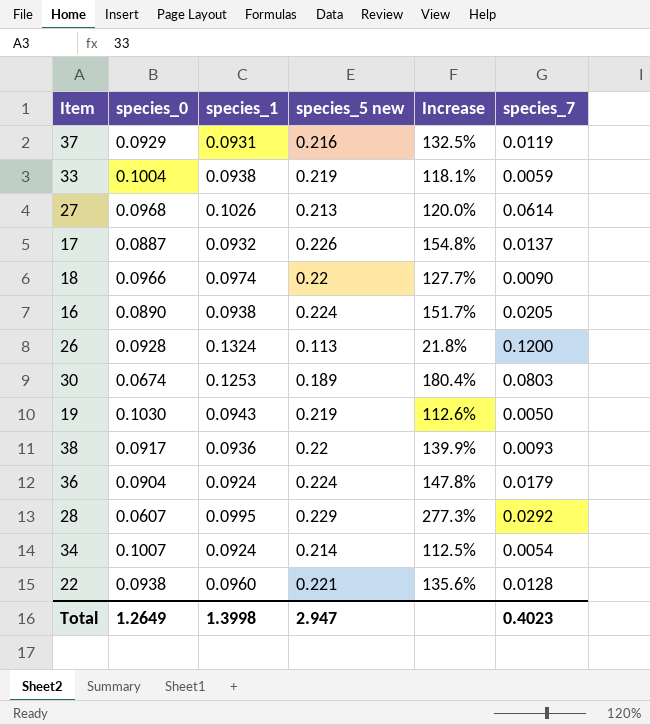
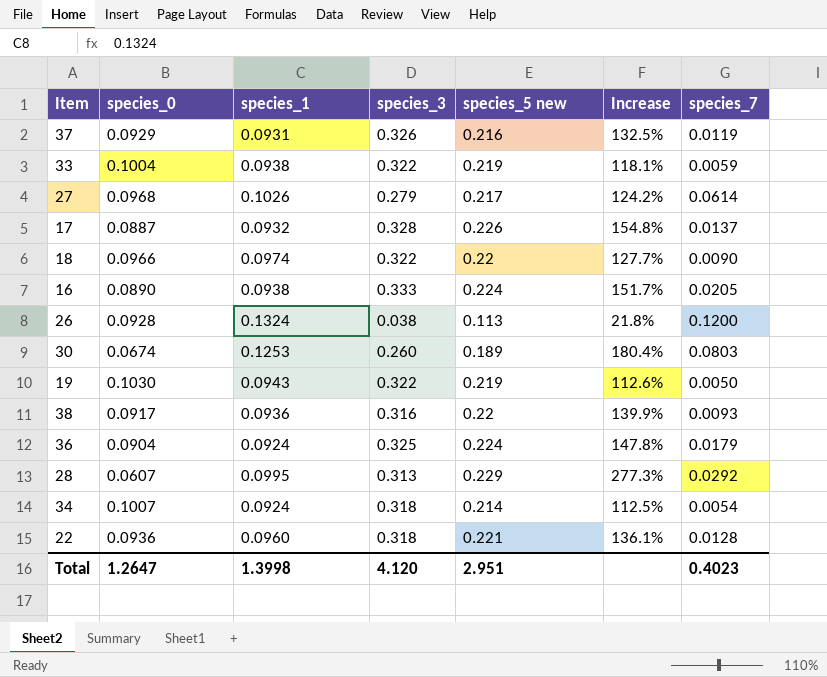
column species_3 | position: none -> 4
27 | species_5 new: 0.213 -> 0.217
27 | Increase: 120.0% -> 124.2%
22 | species_0: 0.0938 -> 0.0936
22 | Increase: 135.6% -> 136.1%
Total | species_0: 1.2649 -> 1.2647
Total | species_5 new: 2.947 -> 2.951

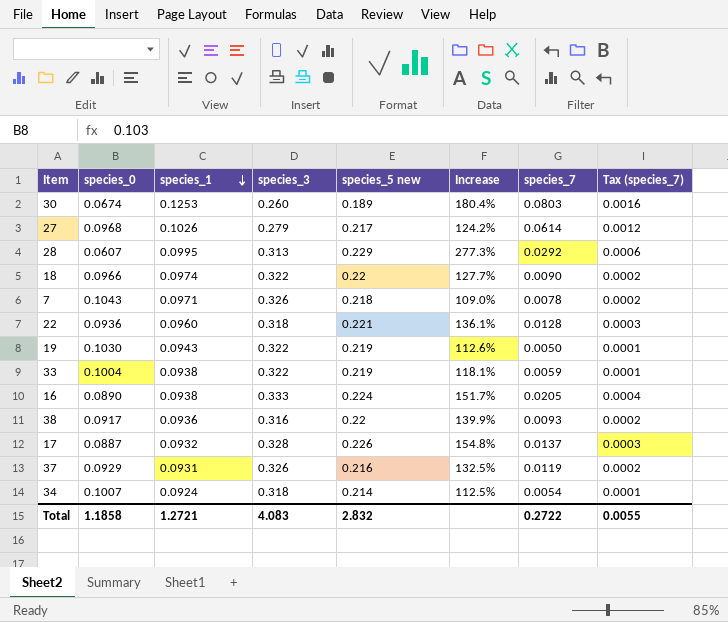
row order: none -> species_1 descending
column Tax (species_7) | formula: none -> [species_7] * 0.02
row 26: 0.0928 | 0.1324 | 0.038 | 0.113 | 21.8% | 0.1200 -> none
row 36: 0.0904 | 0.0924 | 0.325 | 0.224 | 147.8% | 0.0179 -> none
row 7: none -> 0.1043 | 0.0971 | 0.326 | 0.218 | 109.0% | 0.0078 | 0.0002
Total | species_0: 1.2647 -> 1.1858
Total | species_1: 1.3998 -> 1.2721
Total | species_3: 4.120 -> 4.083
Total | species_5 new: 2.951 -> 2.832
Total | species_7: 0.4023 -> 0.2722

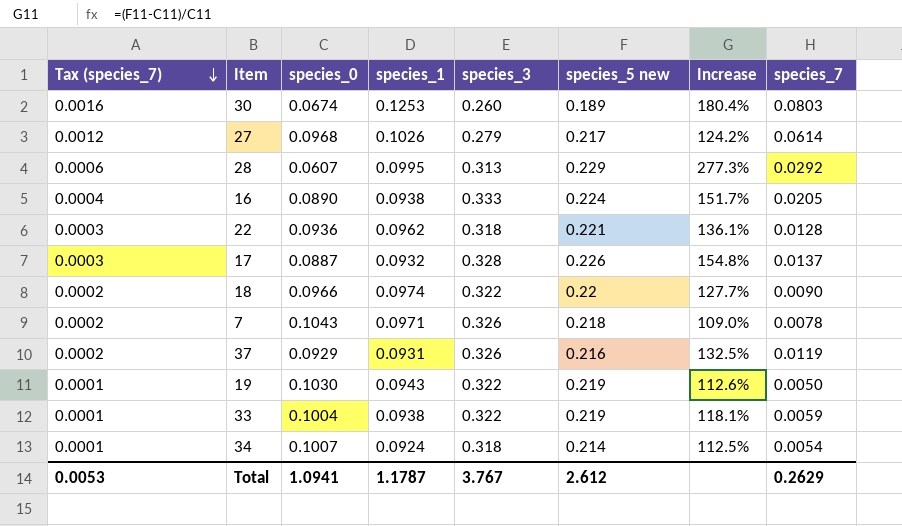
row order: species_1 descending -> Tax (species_7) descending
column Tax (species_7) | position: 8 -> 1
row 38: 0.0917 | 0.0936 | 0.316 | 0.22 | 139.9% | 0.0093 | 0.0002 -> none
22 | species_1: 0.0960 -> 0.0962
Total | Tax (species_7): 0.0055 -> 0.0053
Total | species_0: 1.1858 -> 1.0941
Total | species_1: 1.2721 -> 1.1787
Total | species_3: 4.083 -> 3.767
Total | species_5 new: 2.832 -> 2.612
Total | species_7: 0.2722 -> 0.2629

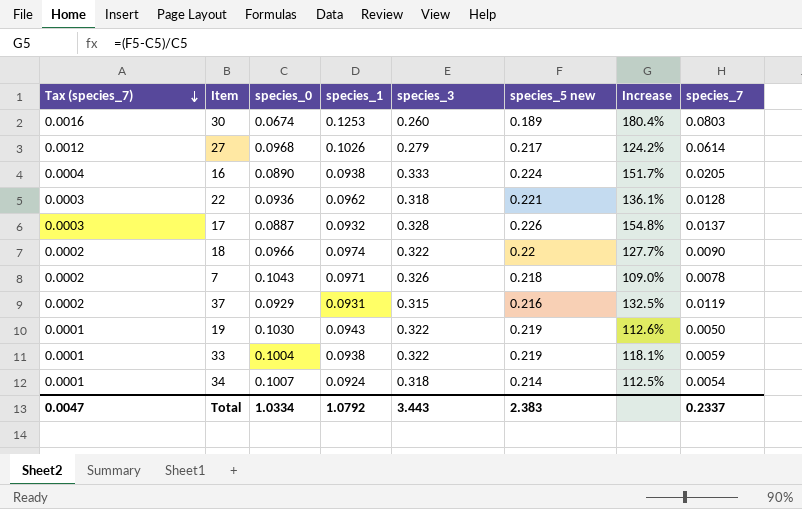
row 28: 0.0006 | 0.0607 | 0.0995 | 0.313 | 0.229 | 277.3% | 0.0292 -> none
37 | species_3: 0.326 -> 0.315
Total | Tax (species_7): 0.0053 -> 0.0047
Total | species_0: 1.0941 -> 1.0334
Total | species_1: 1.1787 -> 1.0792
Total | species_3: 3.767 -> 3.443
Total | species_5 new: 2.612 -> 2.383
Total | species_7: 0.2629 -> 0.2337

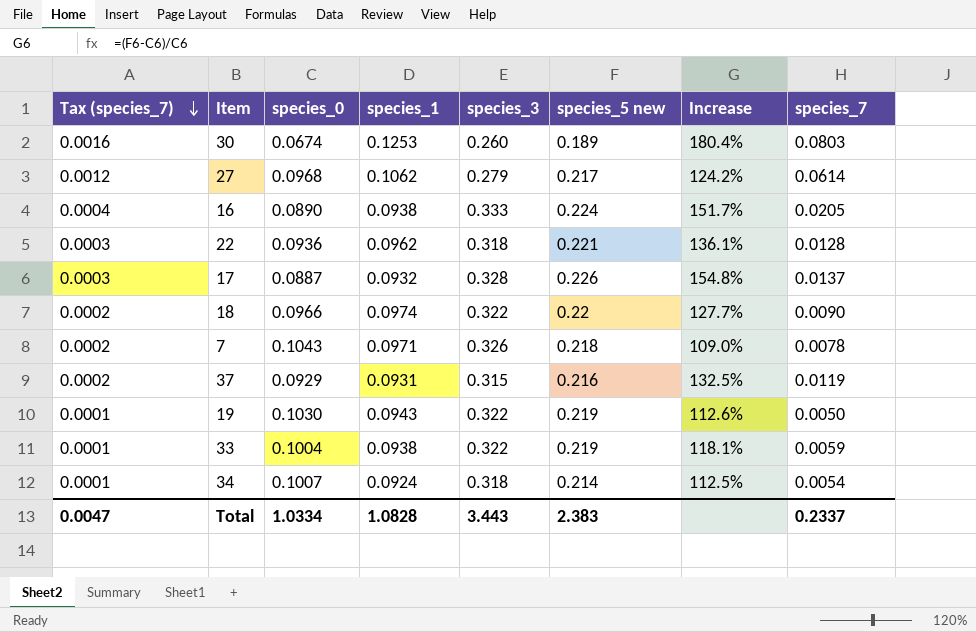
27 | species_1: 0.1026 -> 0.1062
Total | species_1: 1.0792 -> 1.0828

